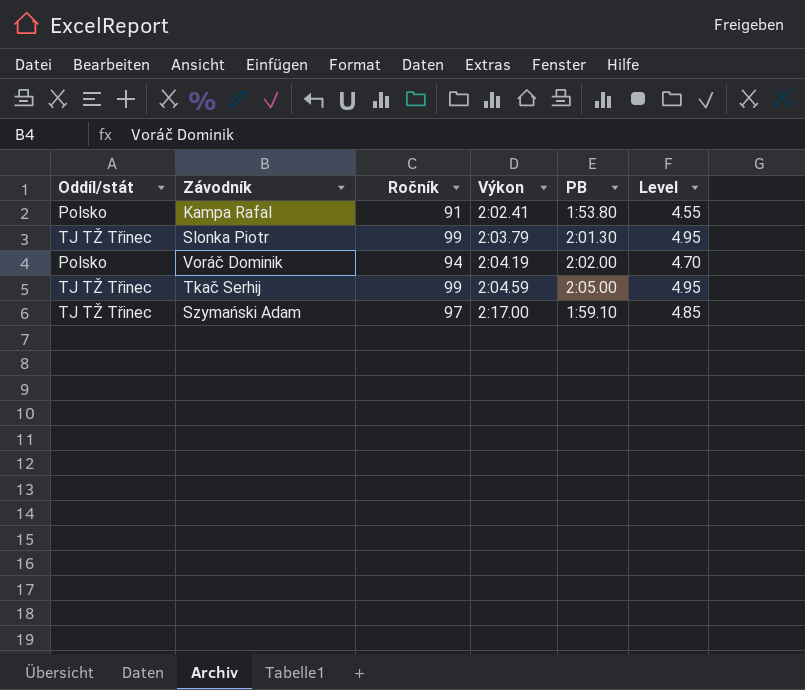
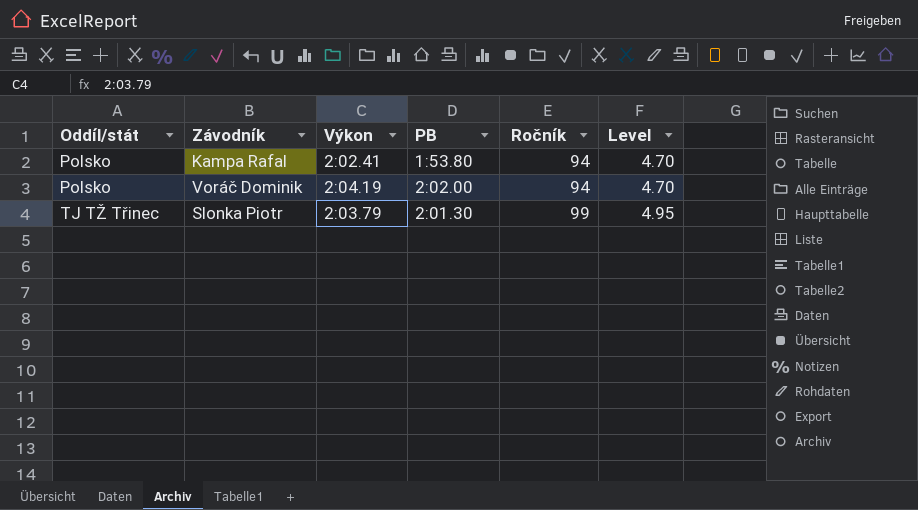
row order: Výkon ascending -> Oddíl/stát ascending
column Ročník | position: 3 -> 5
row Tkač Serhij: TJ TŽ Třinec | 99 | 2:04.59 | 2:05.00 | 4.95 -> none
row Szymański Adam: TJ TŽ Třinec | 97 | 2:17.00 | 1:59.10 | 4.85 -> none
Kampa Rafal | Ročník: 91 -> 94
Kampa Rafal | Level: 4.55 -> 4.70

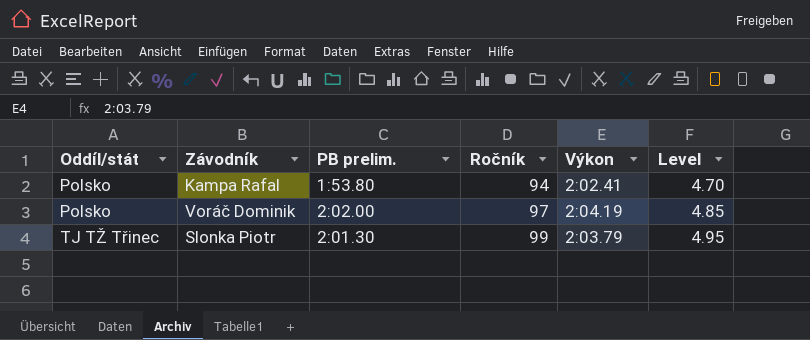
column name: PB -> PB prelim.
column Výkon | position: 3 -> 5
Voráč Dominik | Ročník: 94 -> 97
Voráč Dominik | Level: 4.70 -> 4.85

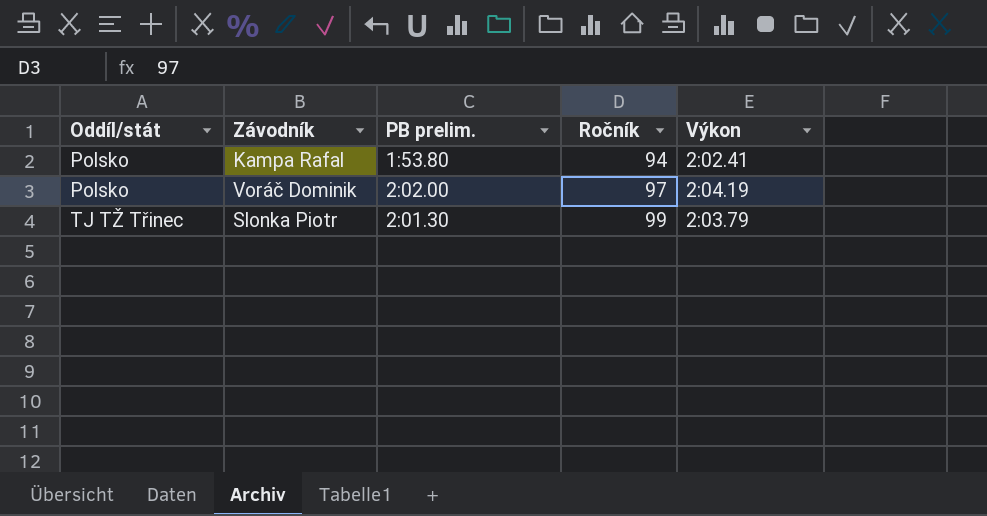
column Level | formula: [Ročník] * 0.05 -> none

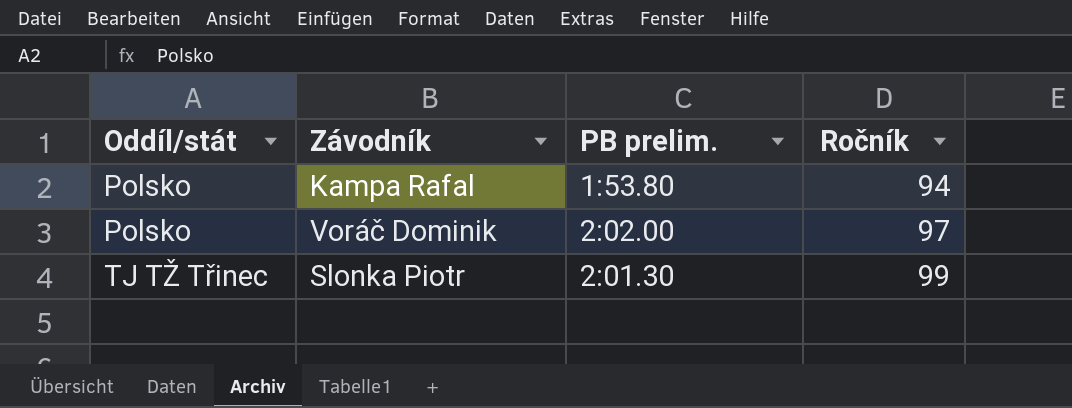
column Výkon | position: 5 -> none

